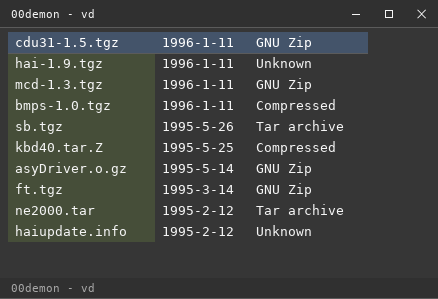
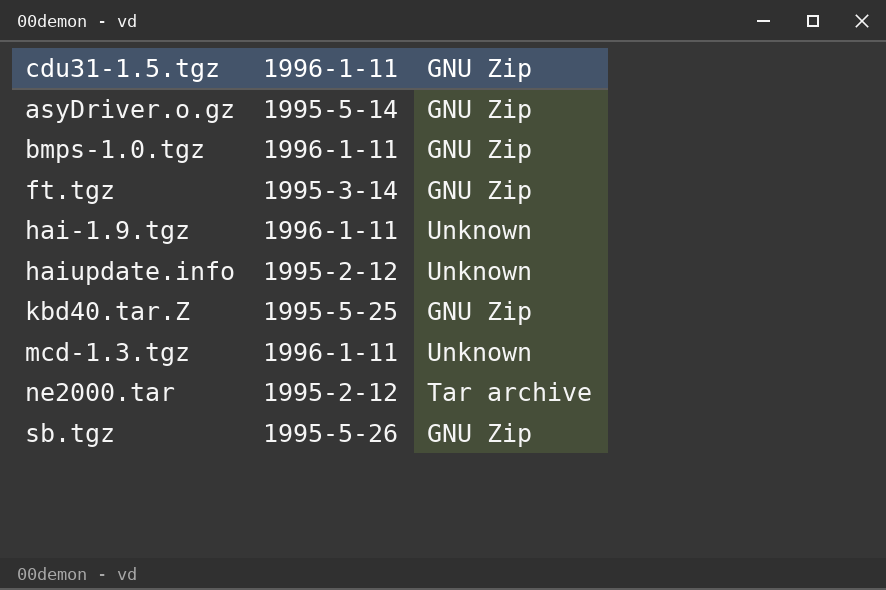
row order: 1996-1-11 descending -> cdu31-1.5.tgz ascending
bmps-1.0.tgz | GNU Zip: Compressed -> GNU Zip
kbd40.tar.Z | GNU Zip: Compressed -> GNU Zip
mcd-1.3.tgz | GNU Zip: GNU Zip -> Unknown
sb.tgz | GNU Zip: Tar archive -> GNU Zip

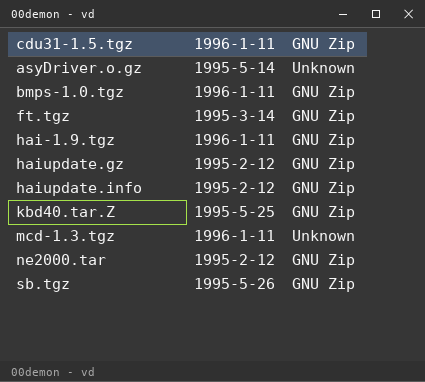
asyDriver.o.gz | GNU Zip: GNU Zip -> Unknown
hai-1.9.tgz | GNU Zip: Unknown -> GNU Zip
row haiupdate.gz: none -> 1995-2-12 | GNU Zip
haiupdate.info | GNU Zip: Unknown -> GNU Zip
ne2000.tar | GNU Zip: Tar archive -> GNU Zip

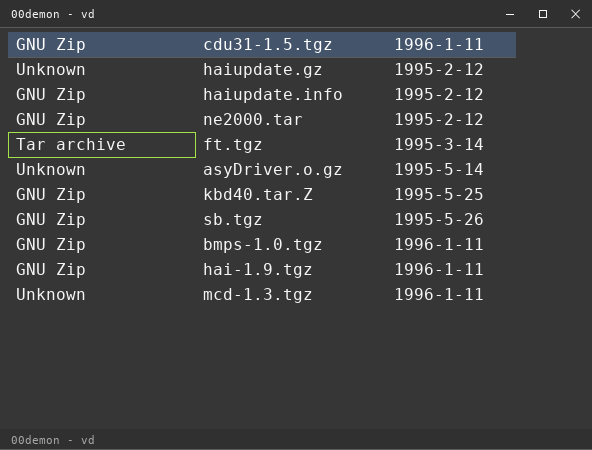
row order: cdu31-1.5.tgz ascending -> 1996-1-11 ascending
column GNU Zip | position: 3 -> 1
haiupdate.gz | GNU Zip: GNU Zip -> Unknown
ft.tgz | GNU Zip: GNU Zip -> Tar archive

